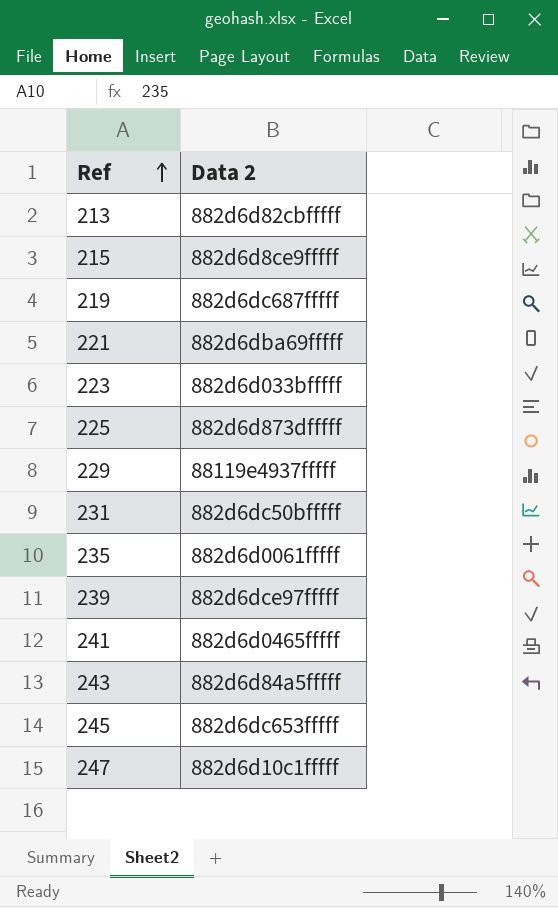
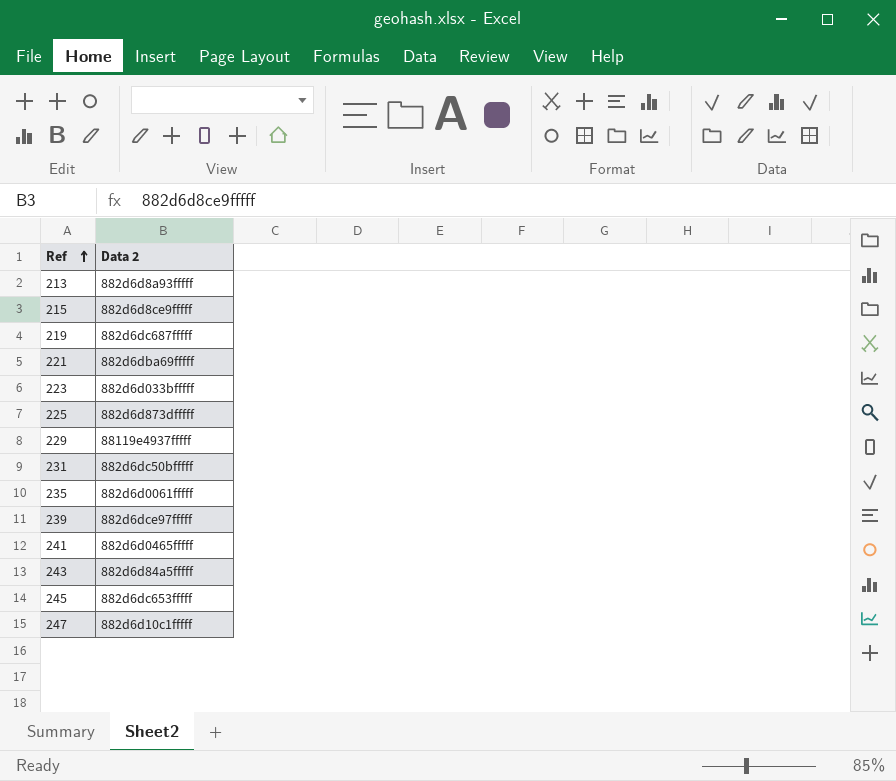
213 | Data 2: 882d6d82cbfffff -> 882d6d8a93fffff

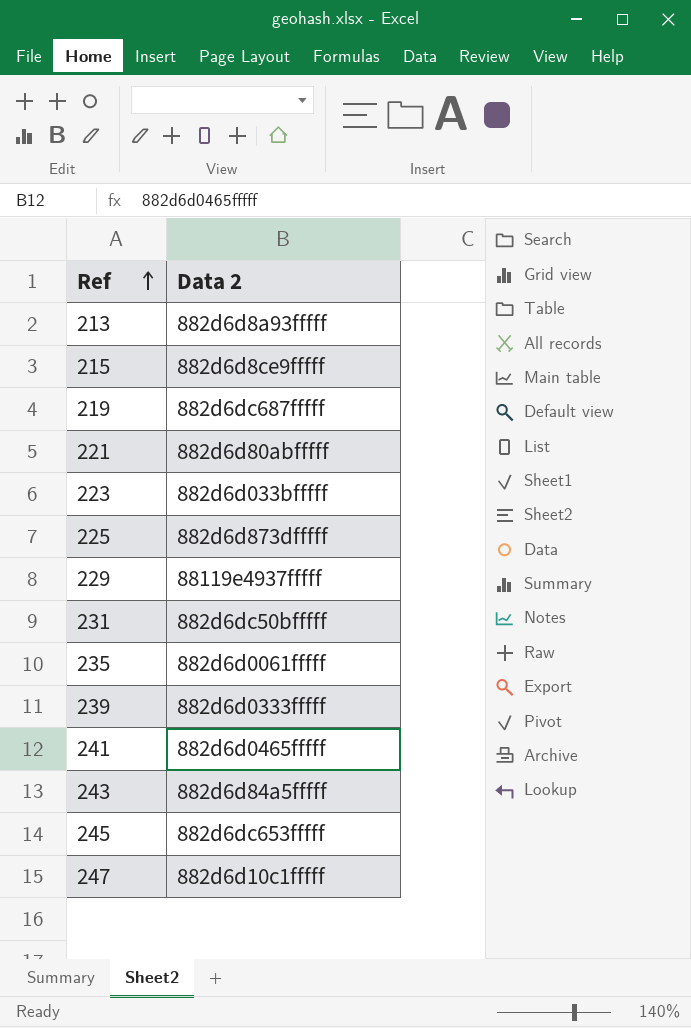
221 | Data 2: 882d6dba69fffff -> 882d6d80abfffff
239 | Data 2: 882d6dce97fffff -> 882d6d0333fffff

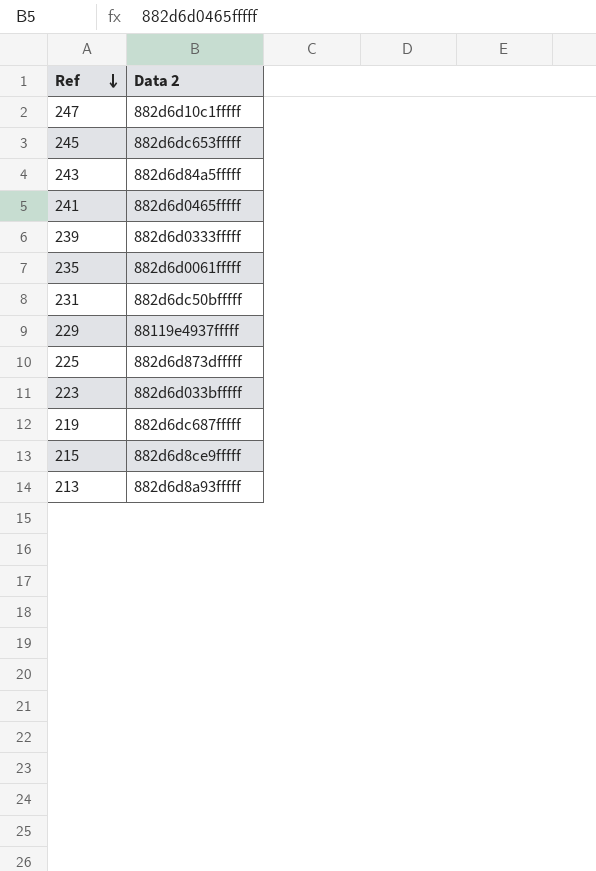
row order: Ref ascending -> Ref descending
row 221: 882d6d80abfffff -> none

